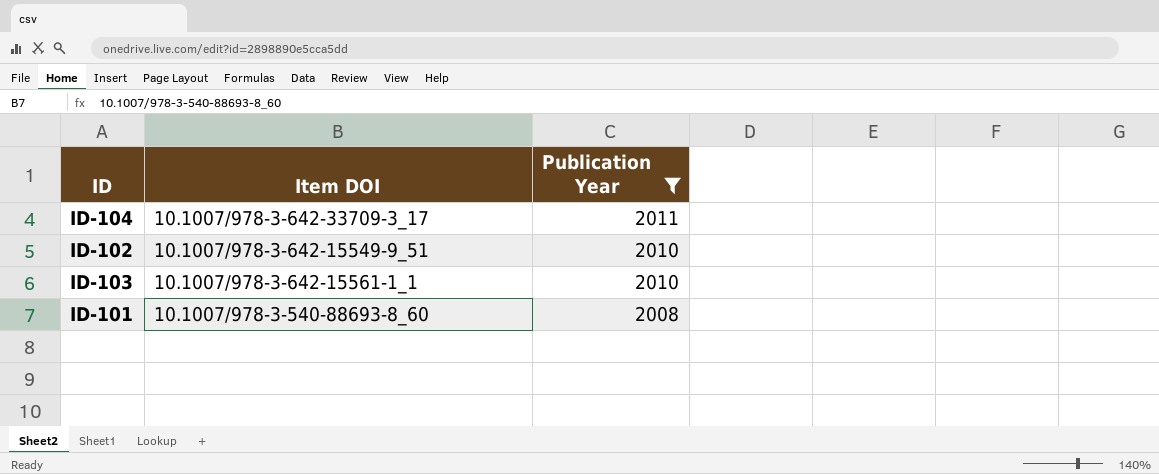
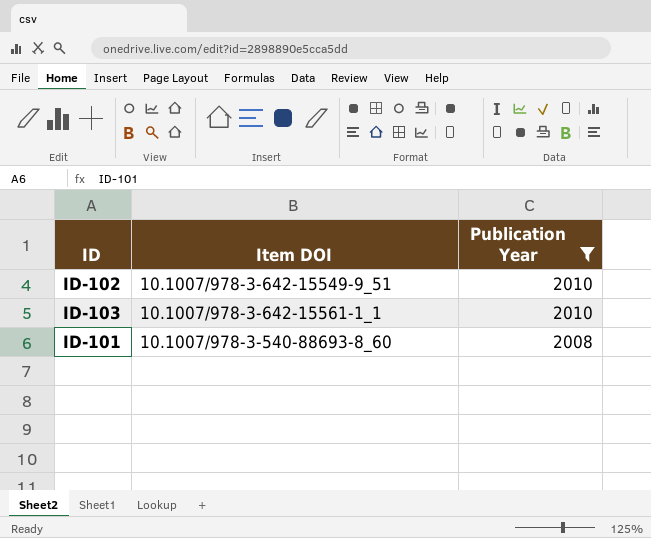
row ID-104: 10.1007/978-3-642-33709-3_17 | 2011 -> none

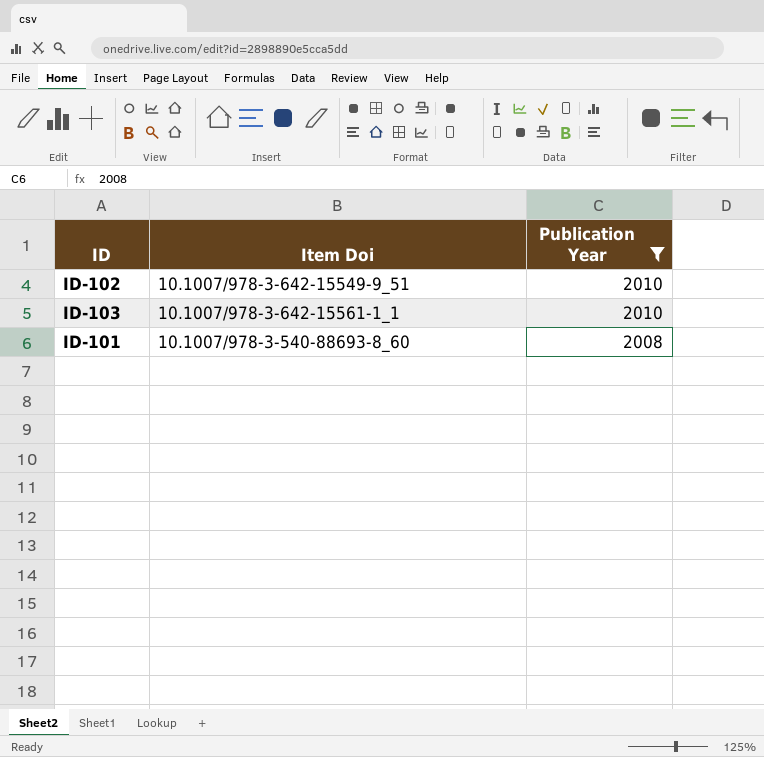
column name: Item DOI -> Item Doi

